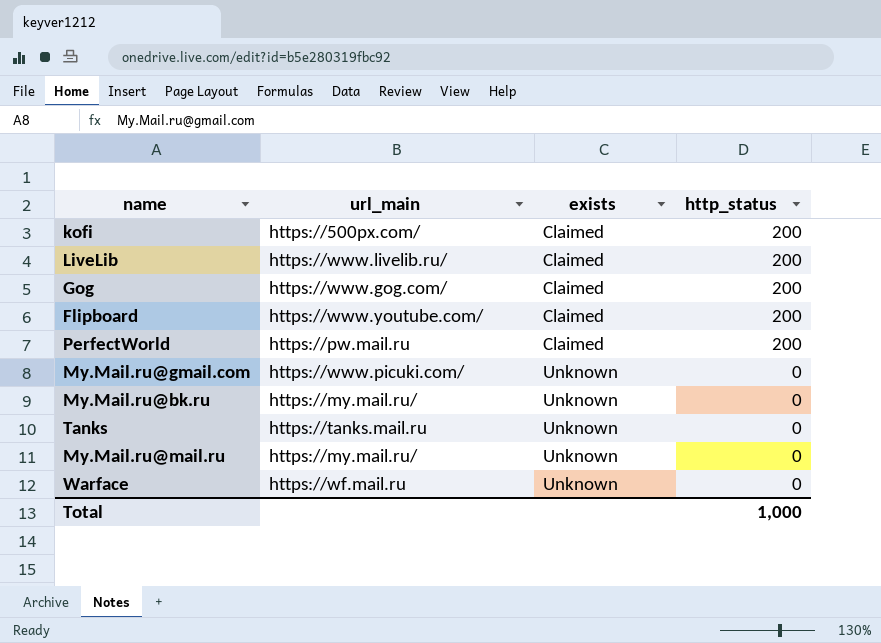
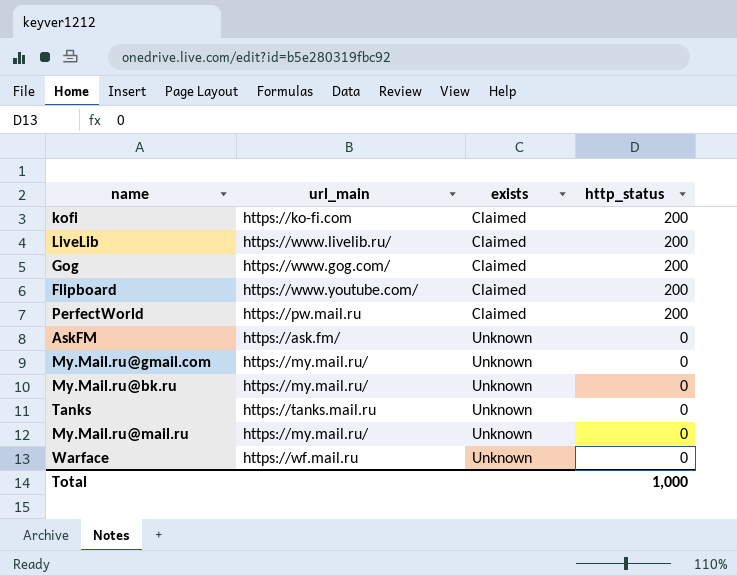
kofi | url_main: https://500px.com/ -> https://ko-fi.com
row AskFM: none -> https://ask.fm/ | Unknown | 0
My.Mail.ru@gmail.com | url_main: https://www.picuki.com/ -> https://my.mail.ru/

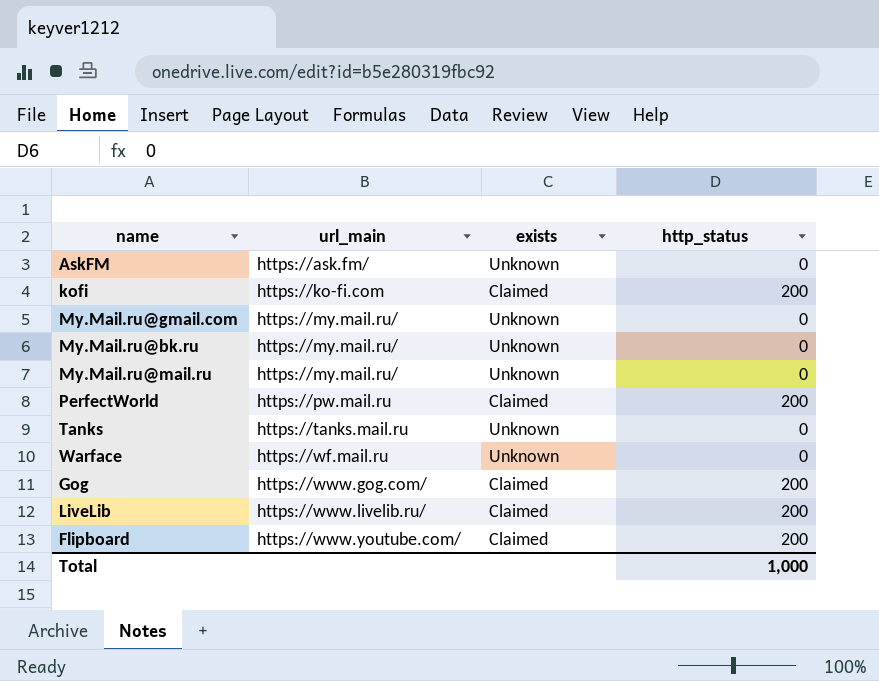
row order: exists ascending -> url_main ascending

